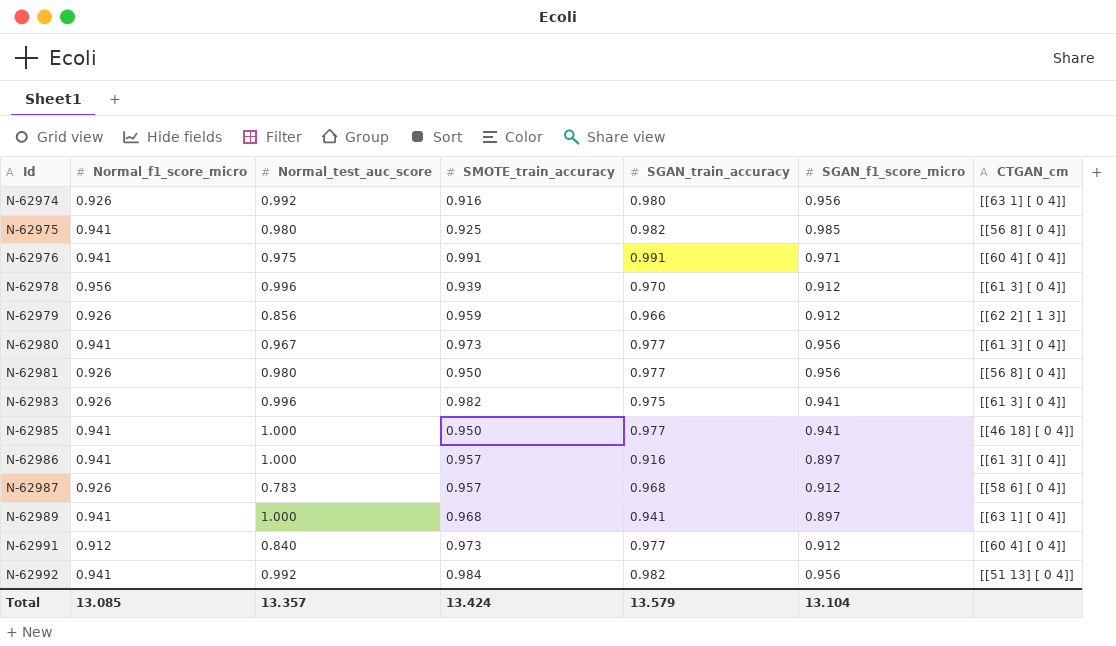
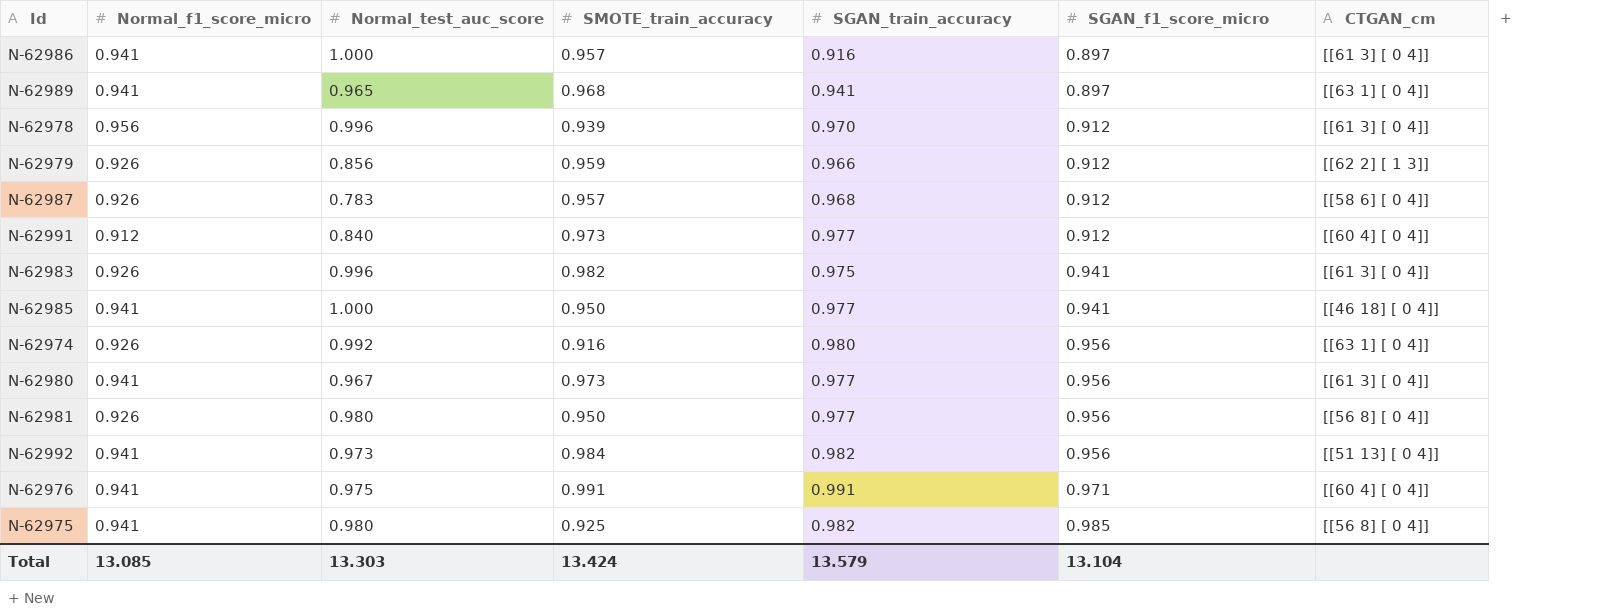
row order: Id ascending -> SGAN_f1_score_micro ascending
N-62989 | Normal_test_auc_score: 1.000 -> 0.965
N-62992 | Normal_test_auc_score: 0.992 -> 0.973
Total | Normal_test_auc_score: 13.357 -> 13.303

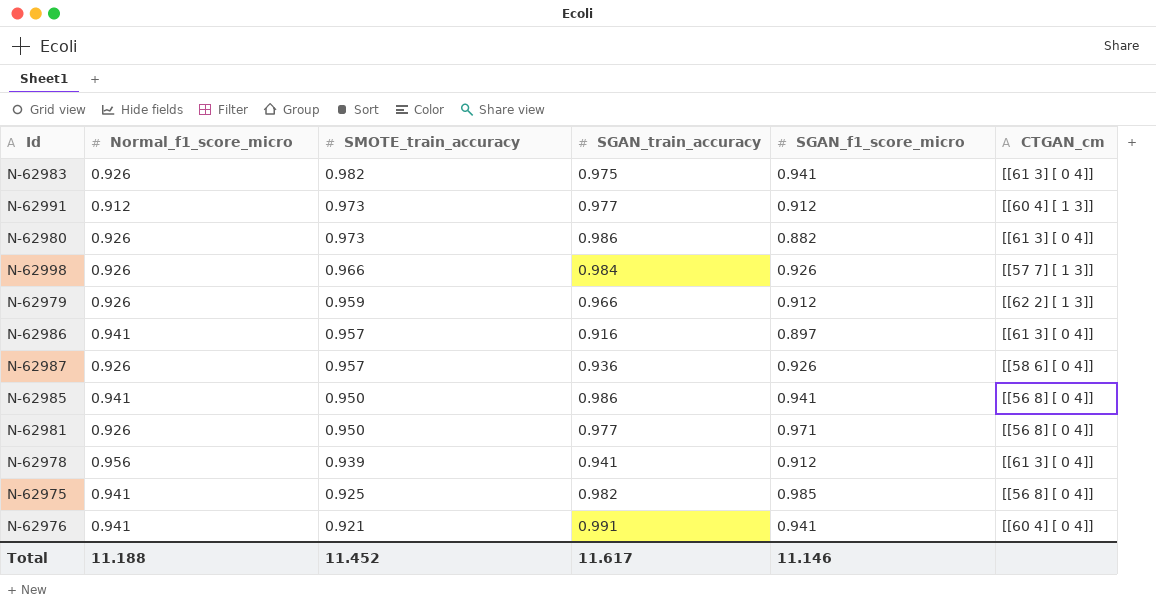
row order: SGAN_f1_score_micro ascending -> SMOTE_train_accuracy descending
column Normal_test_auc_score | position: 3 -> none
row N-62989: 0.941 | 0.965 | 0.968 | 0.941 | 0.897 | [[63 1] [ 0 4]] -> none
row N-62974: 0.926 | 0.992 | 0.916 | 0.980 | 0.956 | [[63 1] [ 0 4]] -> none
row N-62992: 0.941 | 0.973 | 0.984 | 0.982 | 0.956 | [[51 13] [ 0 4]] -> none
N-62991 | CTGAN_cm: [[60 4] [ 0 4]] -> [[60 4] [ 1 3]]
N-62980 | Normal_f1_score_micro: 0.941 -> 0.926
N-62980 | SGAN_train_accuracy: 0.977 -> 0.986
N-62980 | SGAN_f1_score_micro: 0.956 -> 0.882
row N-62998: none -> 0.926 | 0.966 | 0.984 | 0.926 | [[57 7] [ 1 3]]
N-62987 | SGAN_train_accuracy: 0.968 -> 0.936
N-62987 | SGAN_f1_score_micro: 0.912 -> 0.926
N-62985 | SGAN_train_accuracy: 0.977 -> 0.986
N-62985 | CTGAN_cm: [[46 18] [ 0 4]] -> [[56 8] [ 0 4]]
N-62981 | SGAN_f1_score_micro: 0.956 -> 0.971
N-62978 | SGAN_train_accuracy: 0.970 -> 0.941
N-62976 | SMOTE_train_accuracy: 0.991 -> 0.921
N-62976 | SGAN_f1_score_micro: 0.971 -> 0.941
Total | Normal_f1_score_micro: 13.085 -> 11.188
Total | SMOTE_train_accuracy: 13.424 -> 11.452
Total | SGAN_train_accuracy: 13.579 -> 11.617
Total | SGAN_f1_score_micro: 13.104 -> 11.146

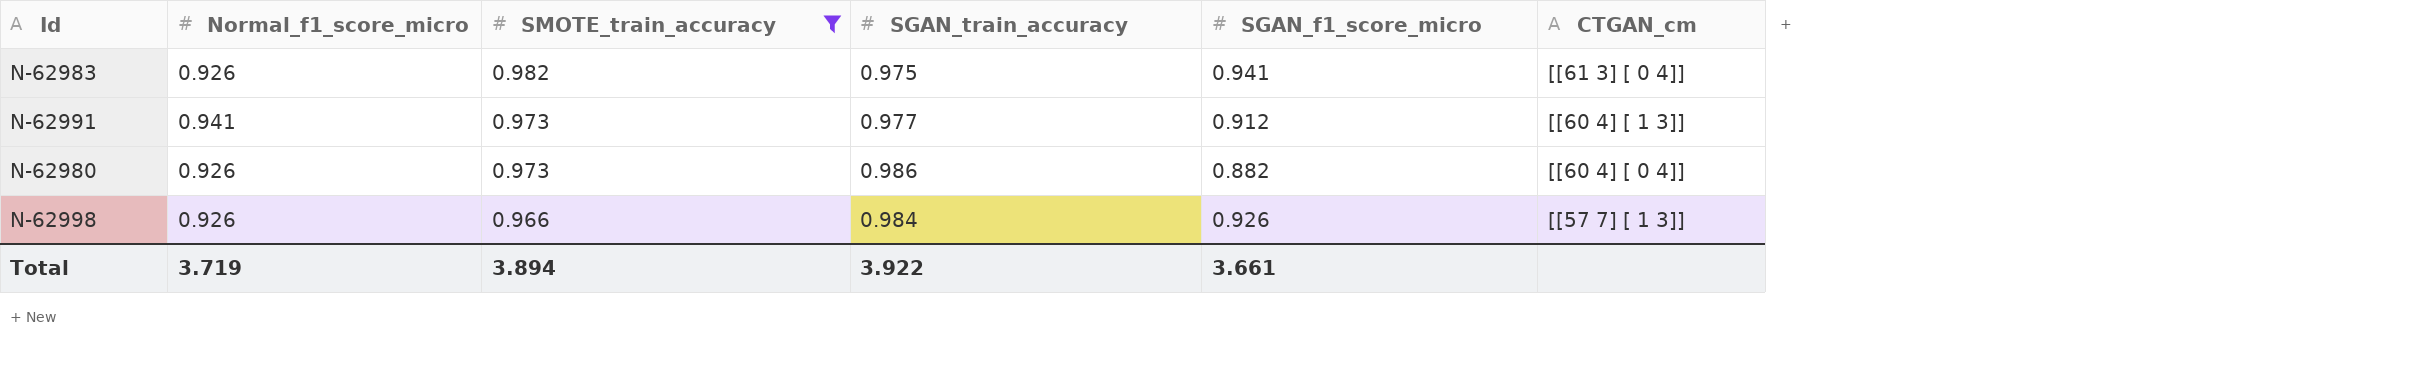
filter: none -> SMOTE_train_accuracy >= 0.966
N-62991 | Normal_f1_score_micro: 0.912 -> 0.941
N-62980 | CTGAN_cm: [[61 3] [ 0 4]] -> [[60 4] [ 0 4]]
Total | Normal_f1_score_micro: 11.188 -> 3.719
Total | SMOTE_train_accuracy: 11.452 -> 3.894
Total | SGAN_train_accuracy: 11.617 -> 3.922
Total | SGAN_f1_score_micro: 11.146 -> 3.661

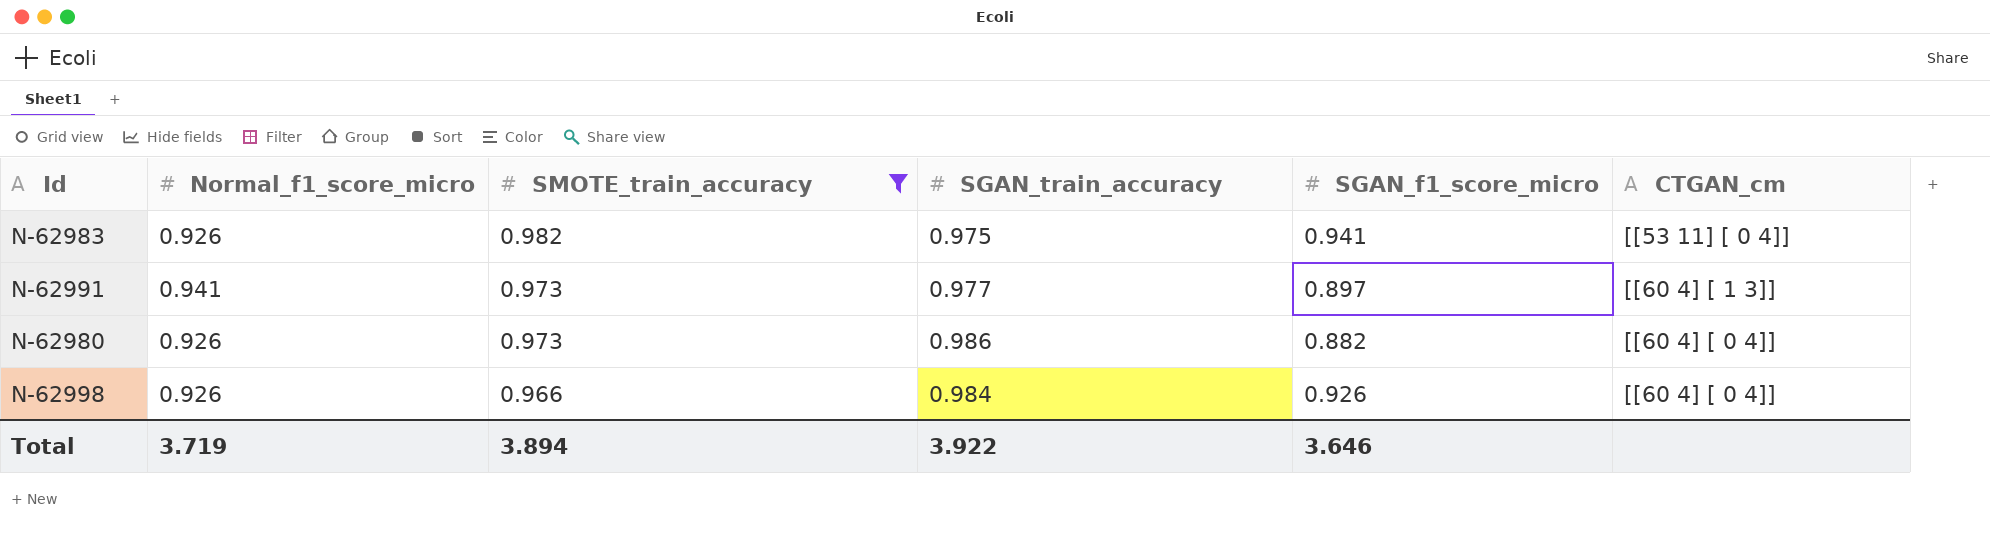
N-62983 | CTGAN_cm: [[61 3] [ 0 4]] -> [[53 11] [ 0 4]]
N-62991 | SGAN_f1_score_micro: 0.912 -> 0.897
N-62998 | CTGAN_cm: [[57 7] [ 1 3]] -> [[60 4] [ 0 4]]
Total | SGAN_f1_score_micro: 3.661 -> 3.646

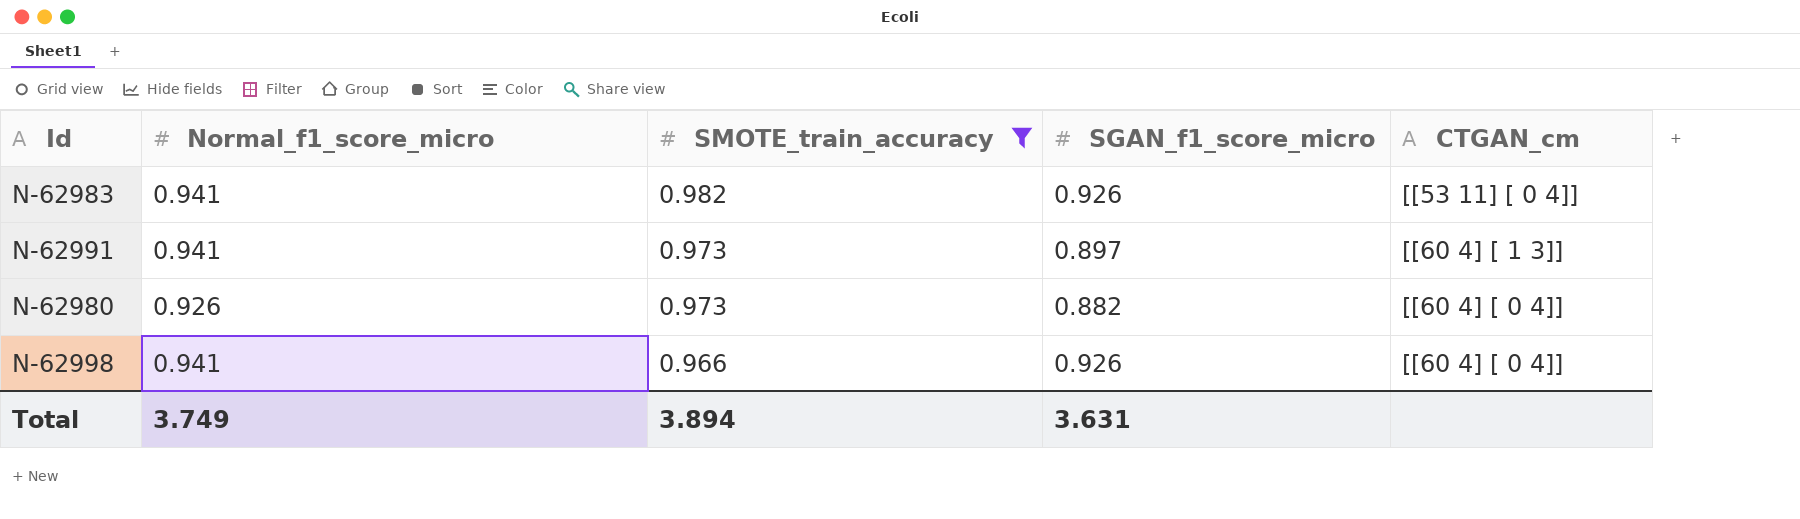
column SGAN_train_accuracy | position: 4 -> none
N-62983 | Normal_f1_score_micro: 0.926 -> 0.941
N-62983 | SGAN_f1_score_micro: 0.941 -> 0.926
N-62998 | Normal_f1_score_micro: 0.926 -> 0.941
Total | Normal_f1_score_micro: 3.719 -> 3.749
Total | SGAN_f1_score_micro: 3.646 -> 3.631

